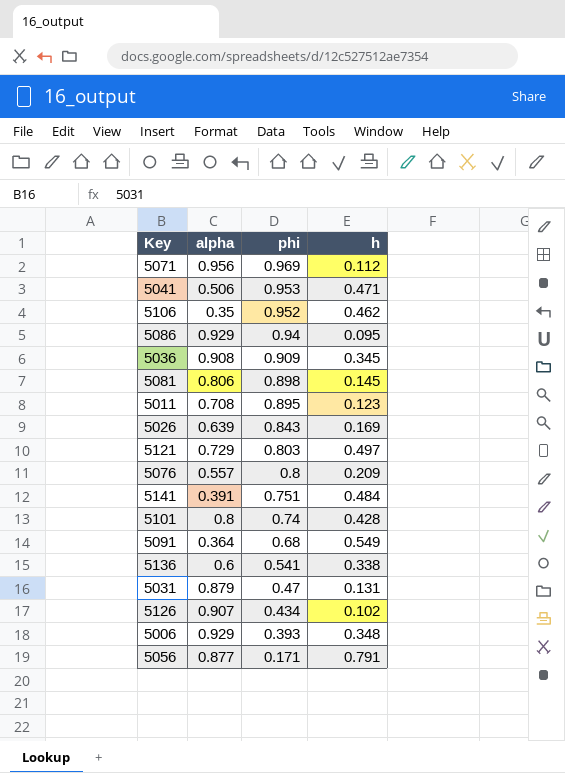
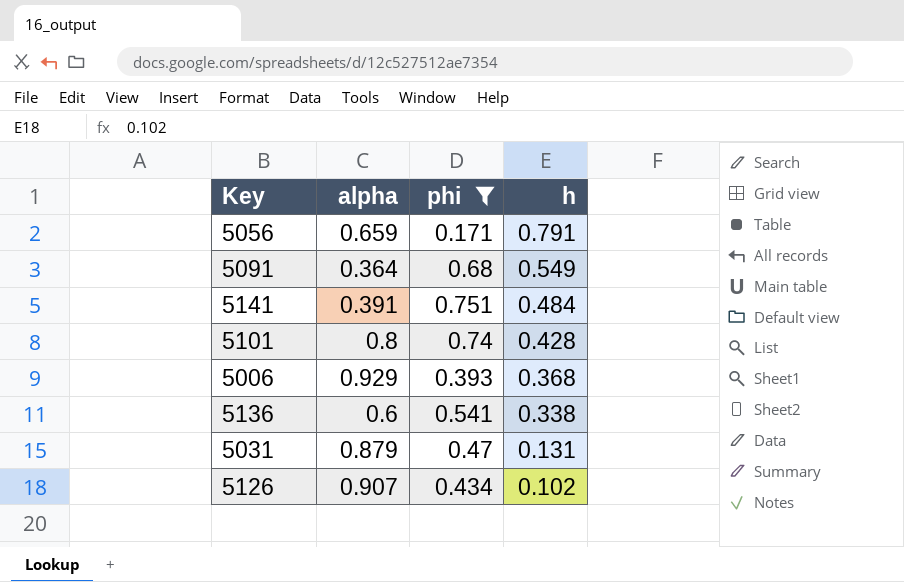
filter: none -> phi <= 0.751
row order: phi descending -> h descending
5056 | alpha: 0.877 -> 0.659
5006 | h: 0.348 -> 0.368

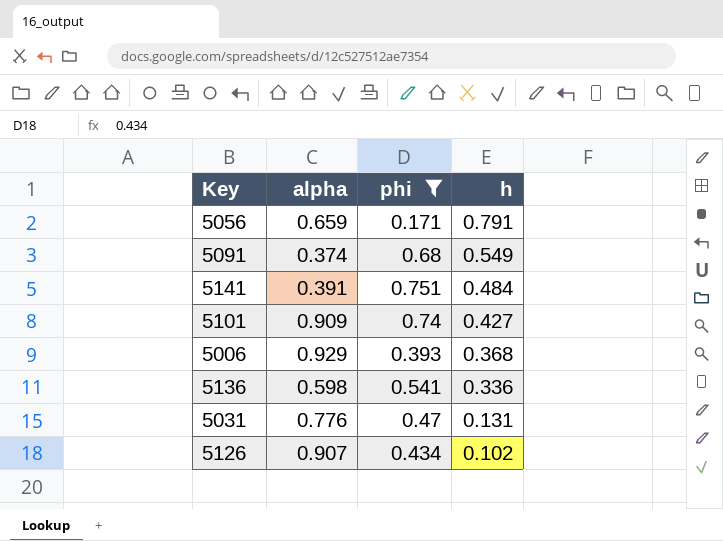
5091 | alpha: 0.364 -> 0.374
5101 | alpha: 0.8 -> 0.909
5101 | h: 0.428 -> 0.427
5136 | alpha: 0.6 -> 0.598
5136 | h: 0.338 -> 0.336
5031 | alpha: 0.879 -> 0.776

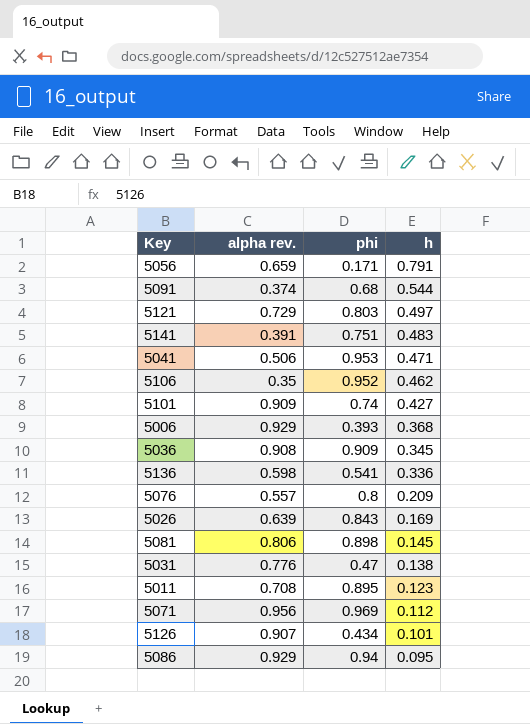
filter: phi <= 0.751 -> none
column name: alpha -> alpha rev.
5091 | h: 0.549 -> 0.544
5141 | h: 0.484 -> 0.483
5031 | h: 0.131 -> 0.138
5126 | h: 0.102 -> 0.101

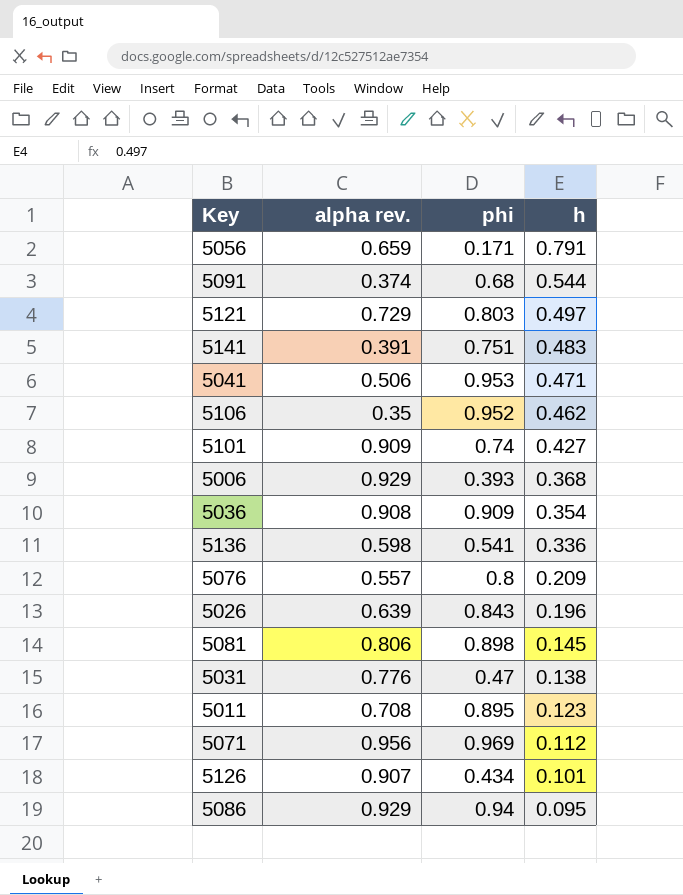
5036 | h: 0.345 -> 0.354
5026 | h: 0.169 -> 0.196

